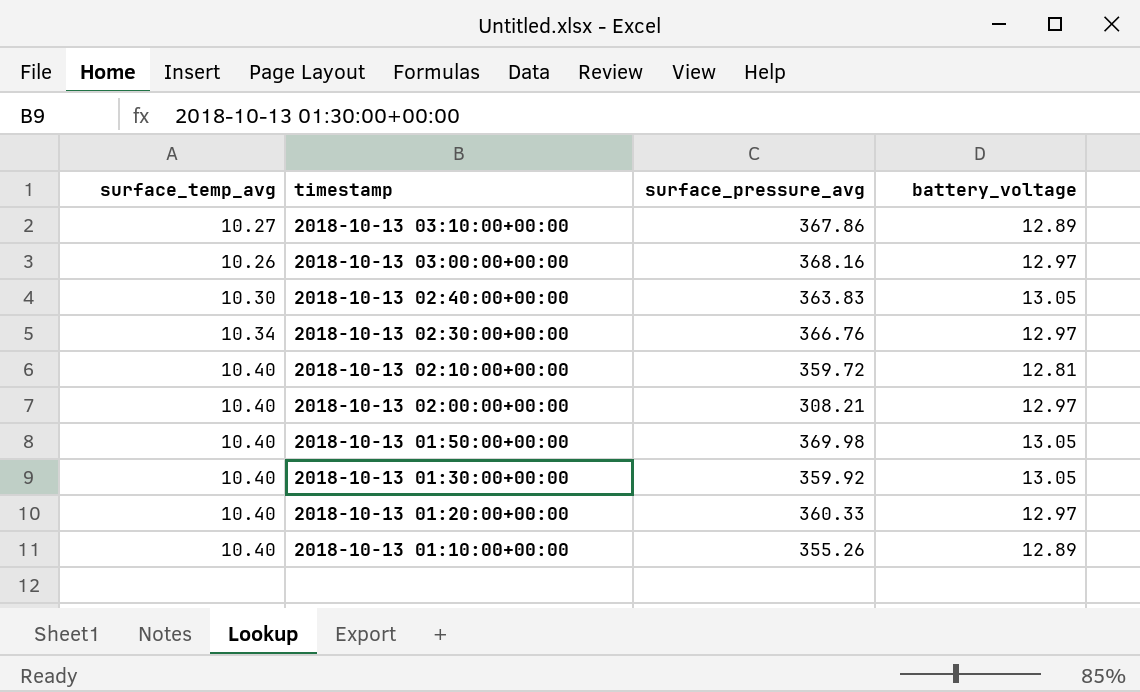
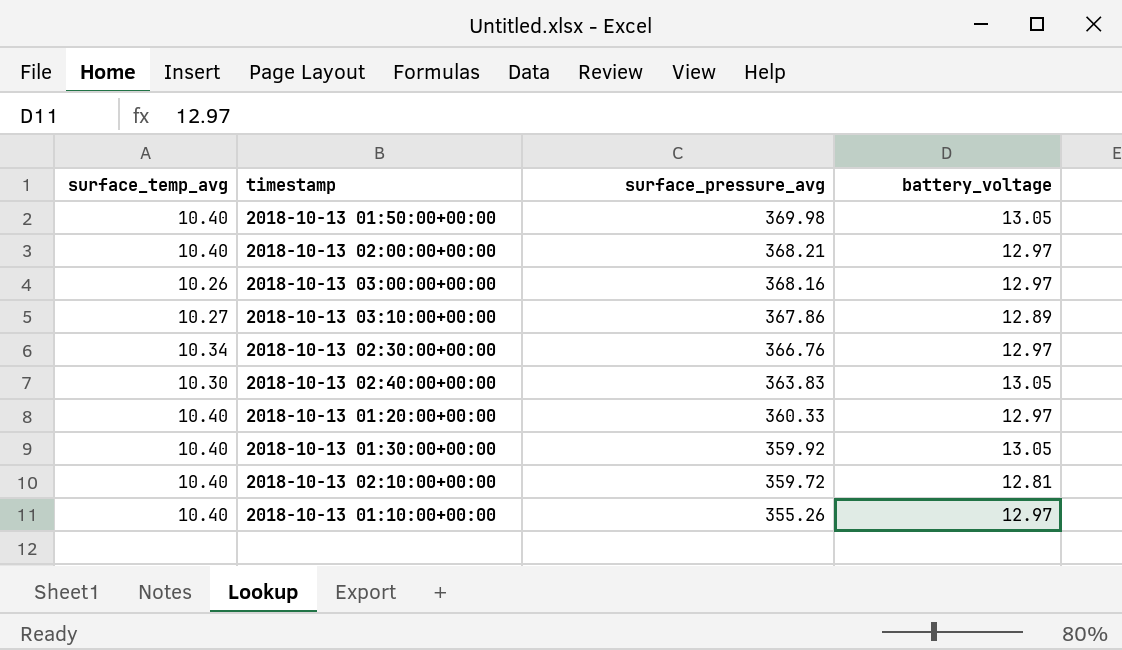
row order: timestamp descending -> surface_pressure_avg descending
2018-10-13 02:00:00+00:00 | surface_pressure_avg: 308.21 -> 368.21
2018-10-13 01:10:00+00:00 | battery_voltage: 12.89 -> 12.97

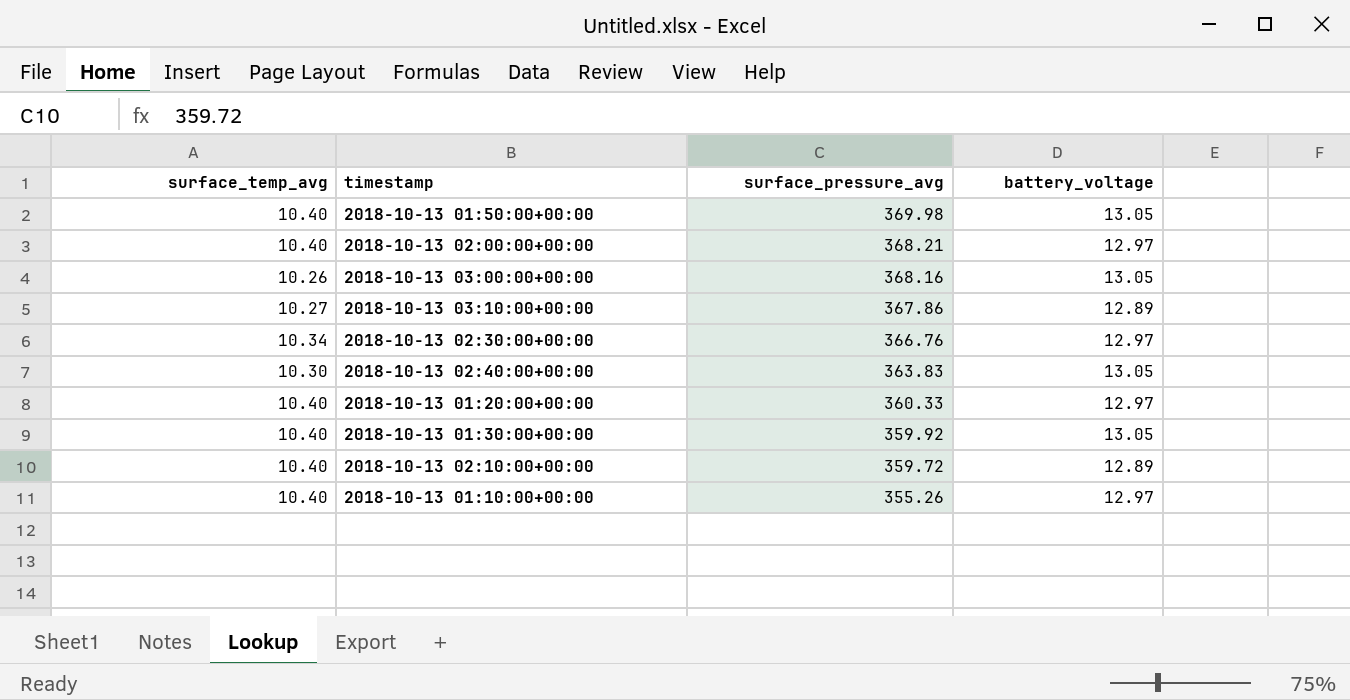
2018-10-13 03:00:00+00:00 | battery_voltage: 12.97 -> 13.05
2018-10-13 02:10:00+00:00 | battery_voltage: 12.81 -> 12.89

